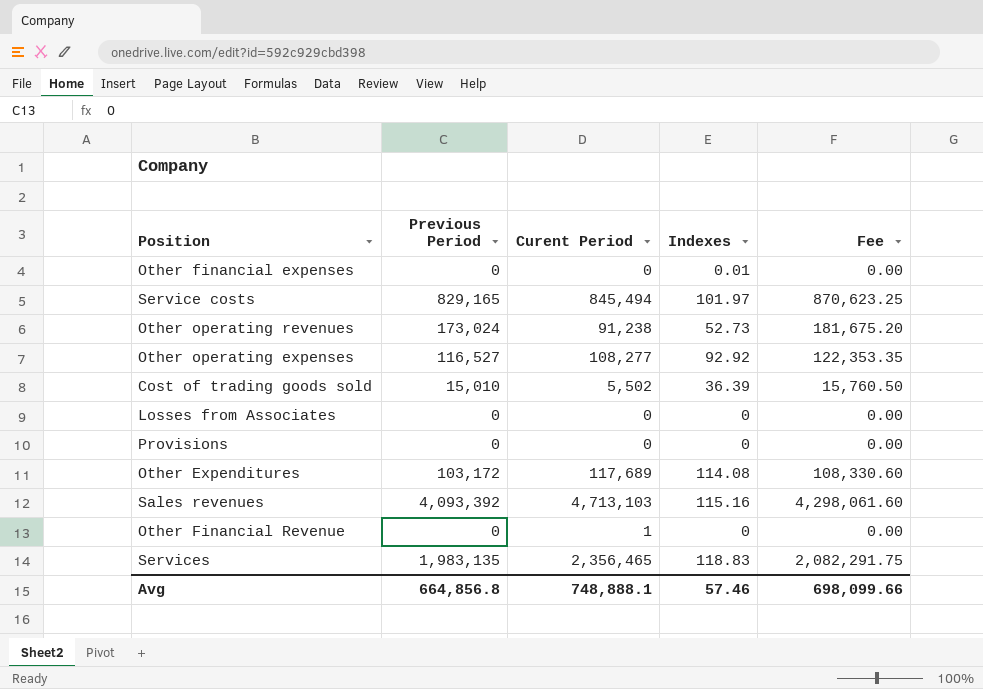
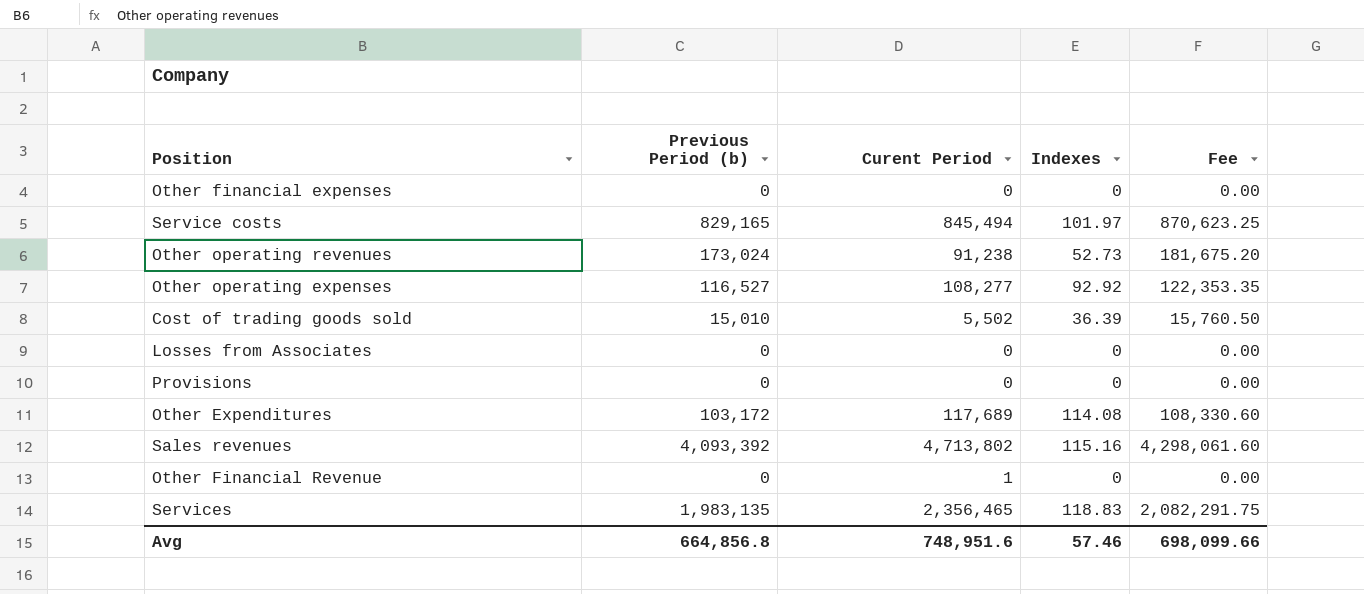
column name: Previous Period -> Previous Period (b)
Other financial expenses | Indexes: 0.01 -> 0
Sales revenues | Curent Period: 4,713,103 -> 4,713,802
Avg | Curent Period: 748,888.1 -> 748,951.6

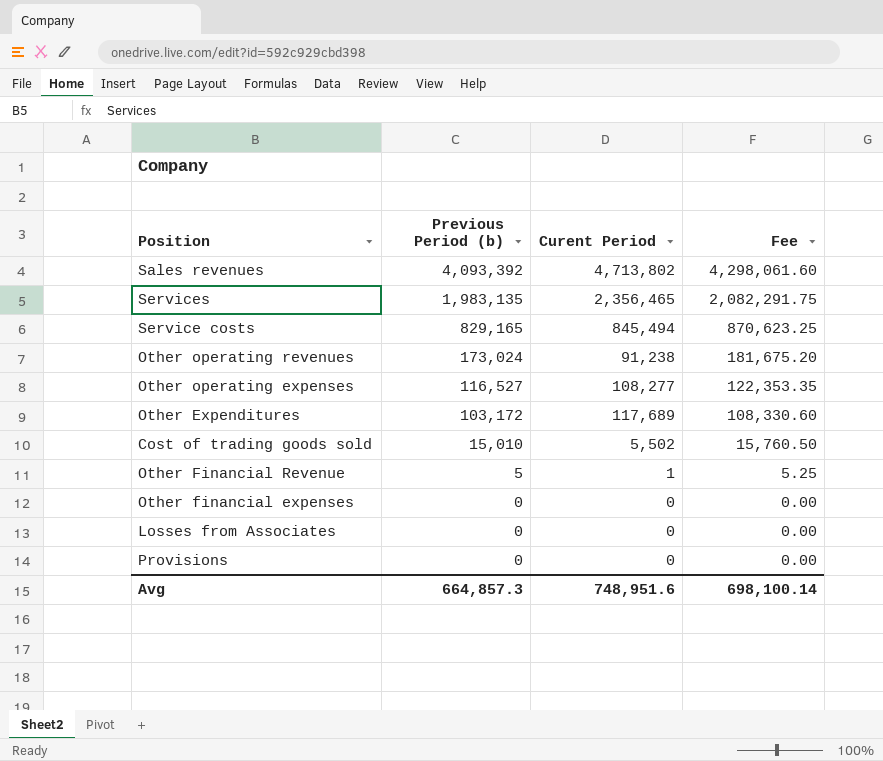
row order: none -> Previous Period (b) descending
column Indexes | position: 4 -> none
Other Financial Revenue | Previous Period (b): 0 -> 5
Other Financial Revenue | Fee: 0.00 -> 5.25
Avg | Previous Period (b): 664,856.8 -> 664,857.3
Avg | Fee: 698,099.66 -> 698,100.14

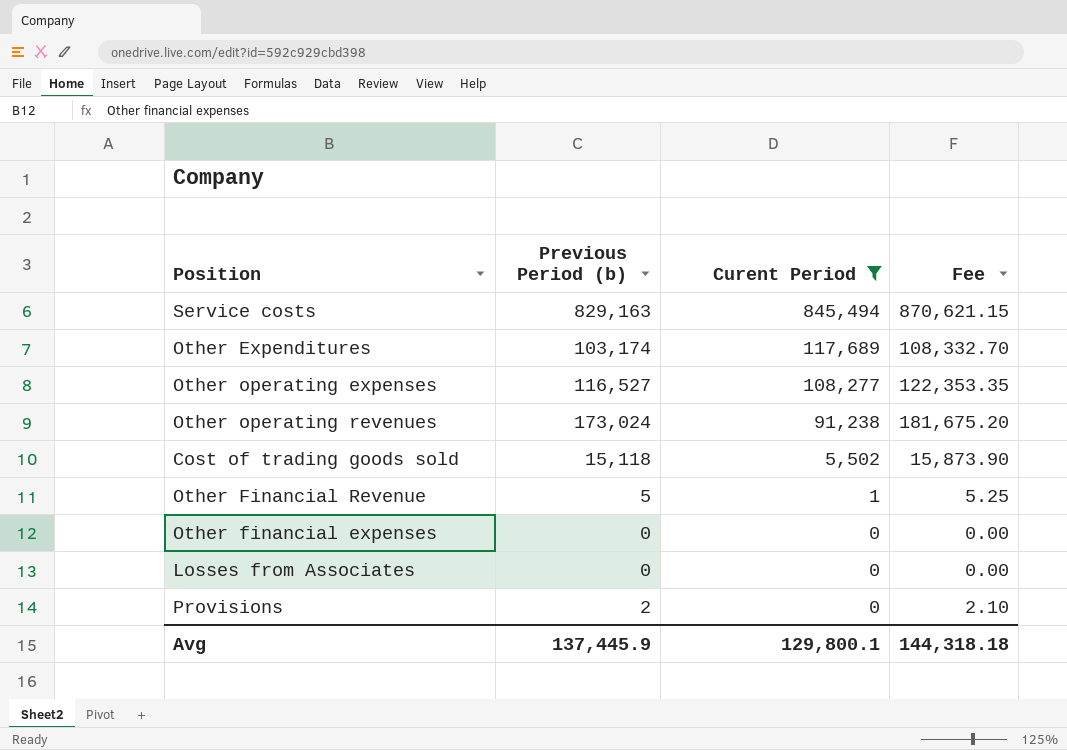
filter: none -> Curent Period <= 845,494
row order: Previous Period (b) descending -> Curent Period descending
Service costs | Previous Period (b): 829,165 -> 829,163
Service costs | Fee: 870,623.25 -> 870,621.15
Other Expenditures | Previous Period (b): 103,172 -> 103,174
Other Expenditures | Fee: 108,330.60 -> 108,332.70
Cost of trading goods sold | Previous Period (b): 15,010 -> 15,118
Cost of trading goods sold | Fee: 15,760.50 -> 15,873.90
Provisions | Previous Period (b): 0 -> 2
Provisions | Fee: 0.00 -> 2.10
Avg | Previous Period (b): 664,857.3 -> 137,445.9
Avg | Curent Period: 748,951.6 -> 129,800.1
Avg | Fee: 698,100.14 -> 144,318.18

